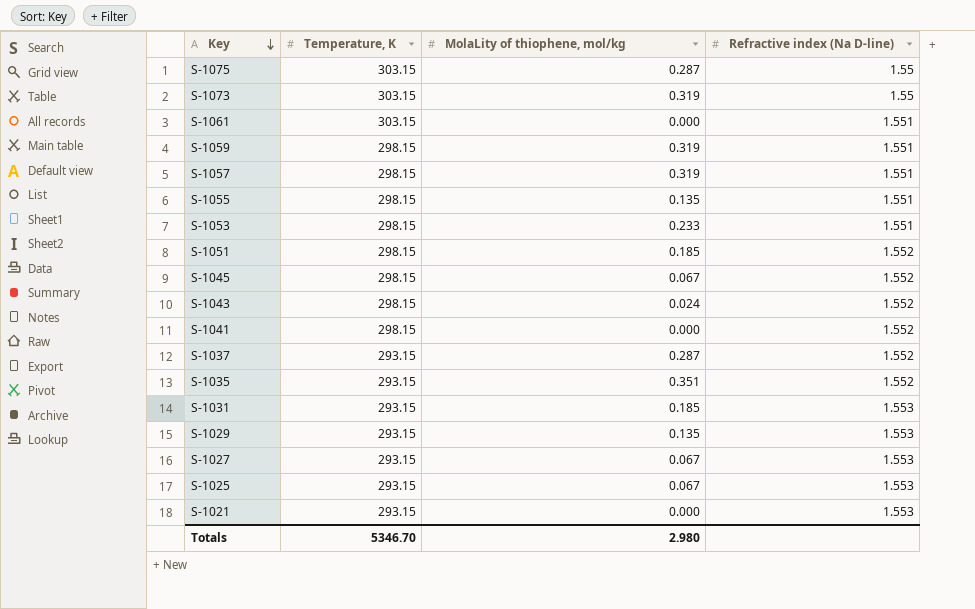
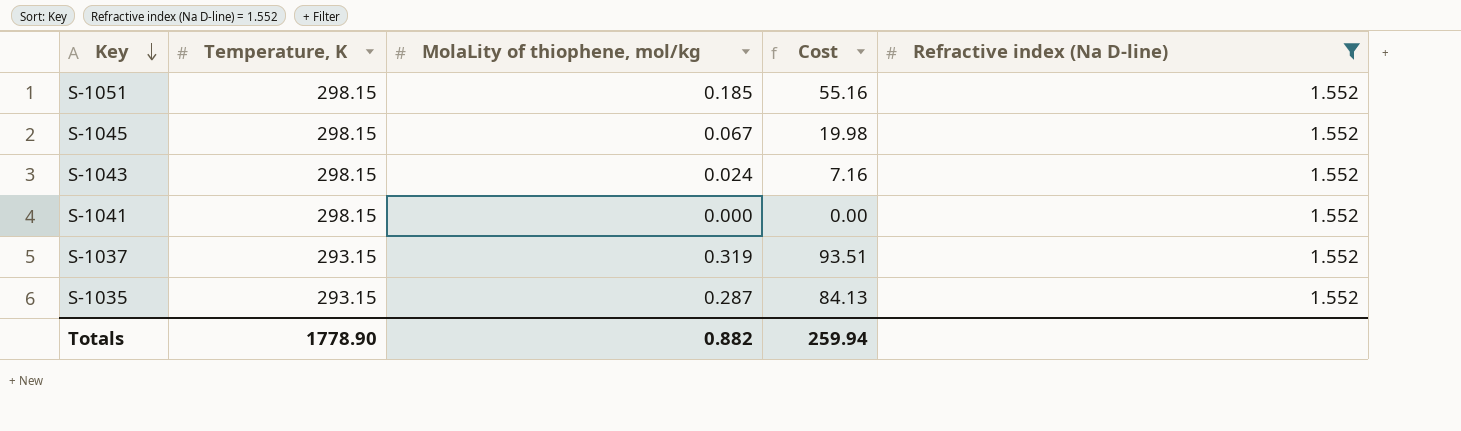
filter: none -> Refractive index (Na D-line) = 1.552
column Cost | formula: none -> [Temperature, K] * [MolaLity of thiophene, mol/kg]
S-1037 | MolaLity of thiophene, mol/kg: 0.287 -> 0.319
S-1035 | MolaLity of thiophene, mol/kg: 0.351 -> 0.287
Totals | Temperature, K: 5346.70 -> 1778.90
Totals | MolaLity of thiophene, mol/kg: 2.980 -> 0.882

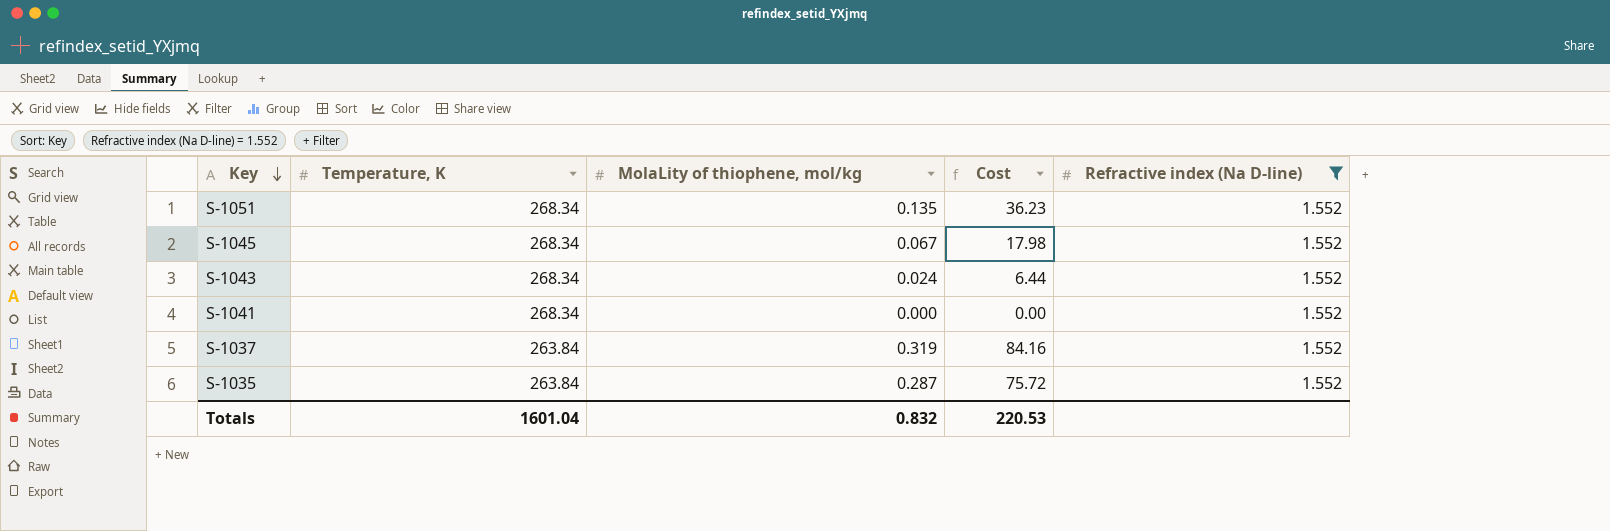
S-1051 | Temperature, K: 298.15 -> 268.34
S-1051 | MolaLity of thiophene, mol/kg: 0.185 -> 0.135
S-1051 | Cost: 55.16 -> 36.23
S-1045 | Temperature, K: 298.15 -> 268.34
S-1045 | Cost: 19.98 -> 17.98
S-1043 | Temperature, K: 298.15 -> 268.34
S-1043 | Cost: 7.16 -> 6.44
S-1041 | Temperature, K: 298.15 -> 268.34
S-1037 | Temperature, K: 293.15 -> 263.84
S-1037 | Cost: 93.51 -> 84.16
S-1035 | Temperature, K: 293.15 -> 263.84
S-1035 | Cost: 84.13 -> 75.72
Totals | Temperature, K: 1778.90 -> 1601.04
Totals | MolaLity of thiophene, mol/kg: 0.882 -> 0.832
Totals | Cost: 259.94 -> 220.53

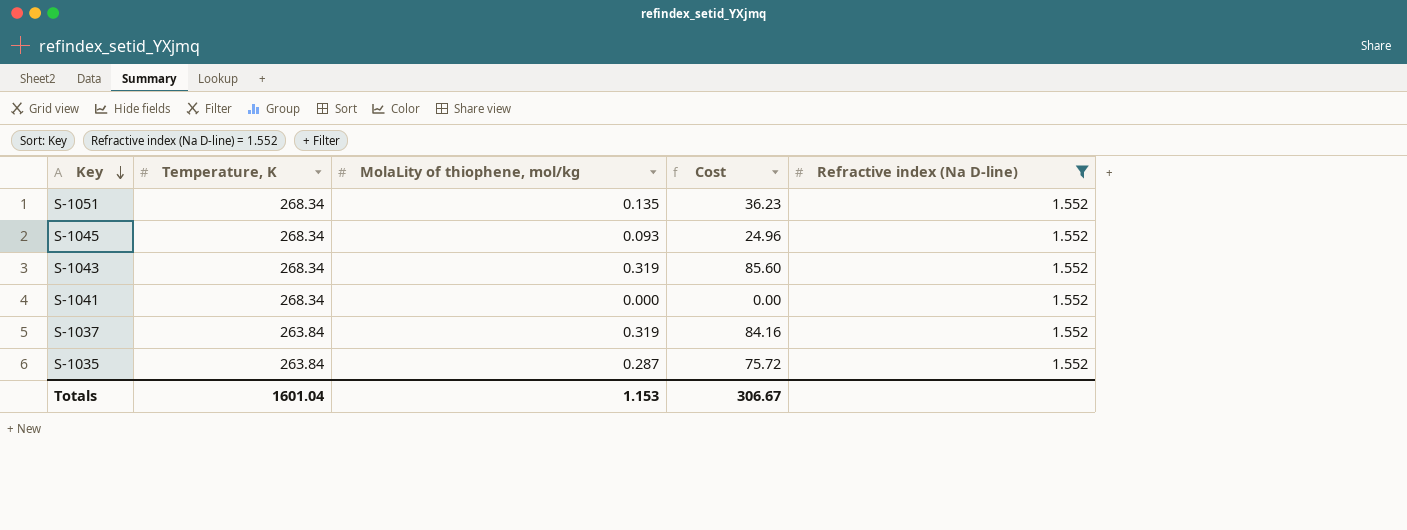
S-1045 | MolaLity of thiophene, mol/kg: 0.067 -> 0.093
S-1045 | Cost: 17.98 -> 24.96
S-1043 | MolaLity of thiophene, mol/kg: 0.024 -> 0.319
S-1043 | Cost: 6.44 -> 85.60
Totals | MolaLity of thiophene, mol/kg: 0.832 -> 1.153
Totals | Cost: 220.53 -> 306.67

